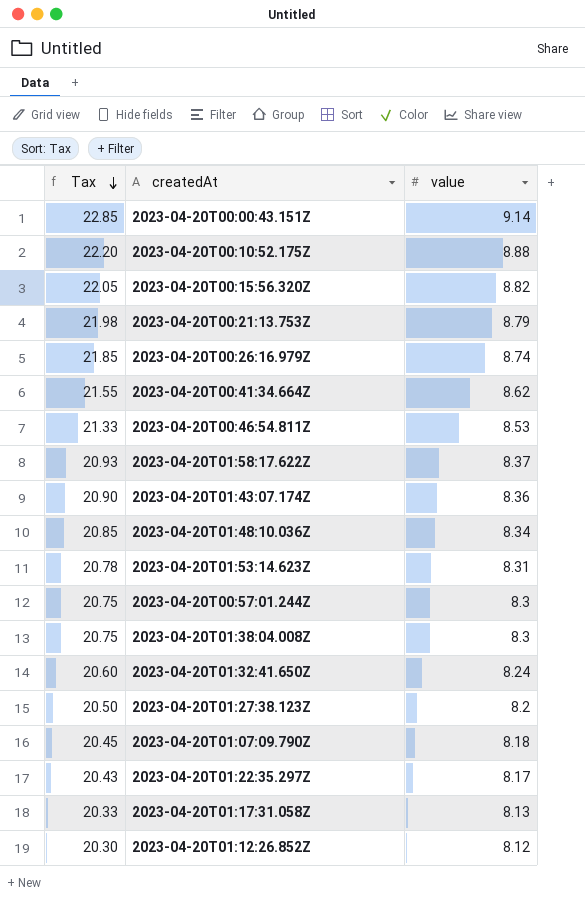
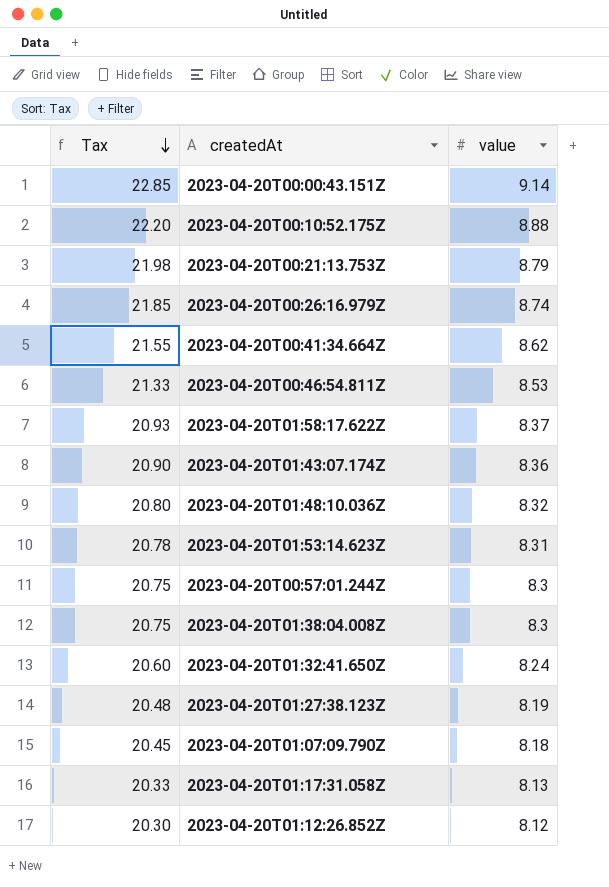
row 2023-04-20T00:15:56.320Z: 22.05 | 8.82 -> none
row 2023-04-20T01:22:35.297Z: 20.43 | 8.17 -> none
2023-04-20T01:48:10.036Z | Tax: 20.85 -> 20.80
2023-04-20T01:48:10.036Z | value: 8.34 -> 8.32
2023-04-20T01:27:38.123Z | Tax: 20.50 -> 20.48
2023-04-20T01:27:38.123Z | value: 8.2 -> 8.19

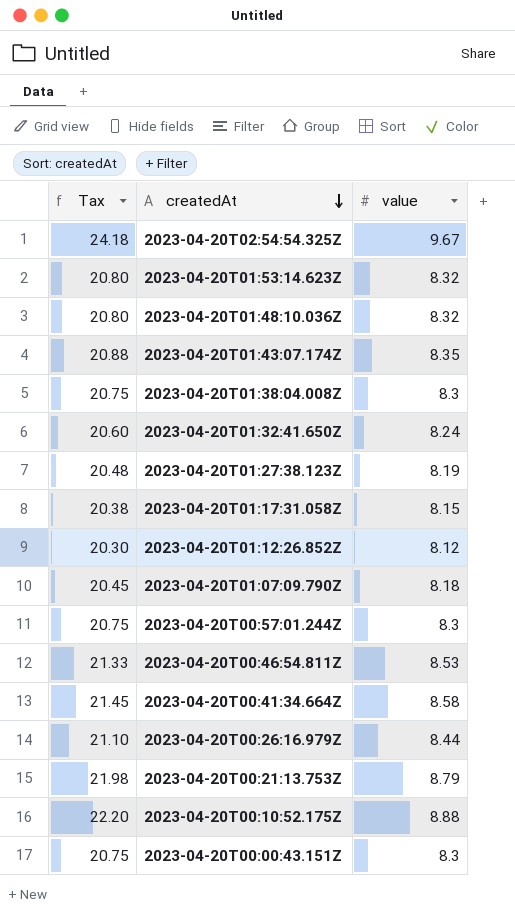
row order: Tax descending -> createdAt descending
row 2023-04-20T01:58:17.622Z: 20.93 | 8.37 -> none
row 2023-04-20T02:54:54.325Z: none -> 24.18 | 9.67
2023-04-20T01:53:14.623Z | Tax: 20.78 -> 20.80
2023-04-20T01:53:14.623Z | value: 8.31 -> 8.32
2023-04-20T01:43:07.174Z | Tax: 20.90 -> 20.88
2023-04-20T01:43:07.174Z | value: 8.36 -> 8.35
2023-04-20T01:17:31.058Z | Tax: 20.33 -> 20.38
2023-04-20T01:17:31.058Z | value: 8.13 -> 8.15
2023-04-20T00:41:34.664Z | Tax: 21.55 -> 21.45
2023-04-20T00:41:34.664Z | value: 8.62 -> 8.58
2023-04-20T00:26:16.979Z | Tax: 21.85 -> 21.10
2023-04-20T00:26:16.979Z | value: 8.74 -> 8.44
2023-04-20T00:00:43.151Z | Tax: 22.85 -> 20.75
2023-04-20T00:00:43.151Z | value: 9.14 -> 8.3

